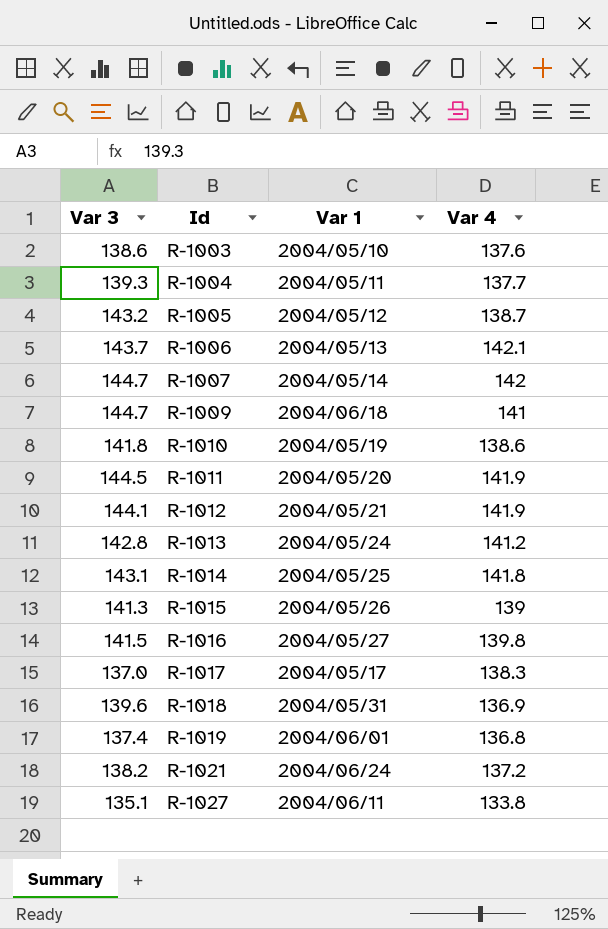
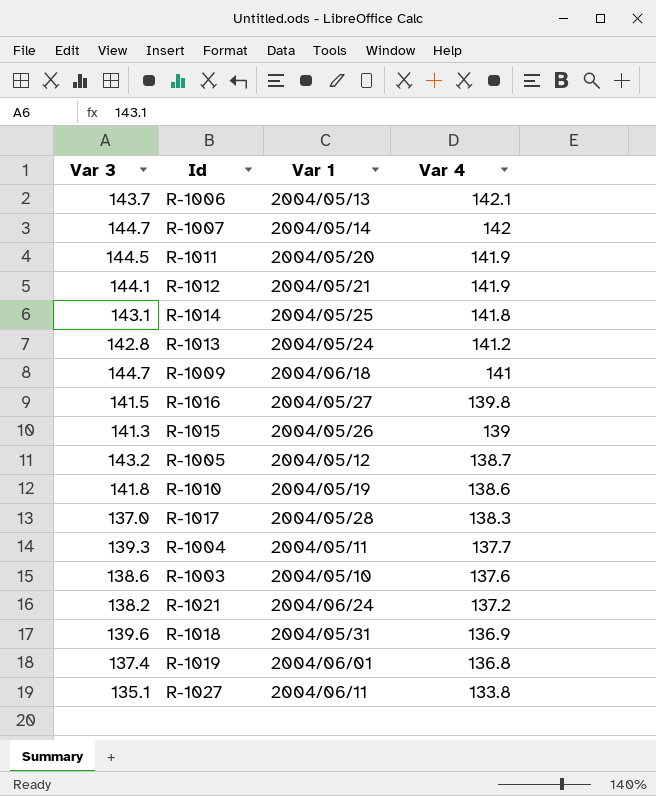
row order: Id ascending -> Var 4 descending
R-1017 | Var 1: 2004/05/17 -> 2004/05/28

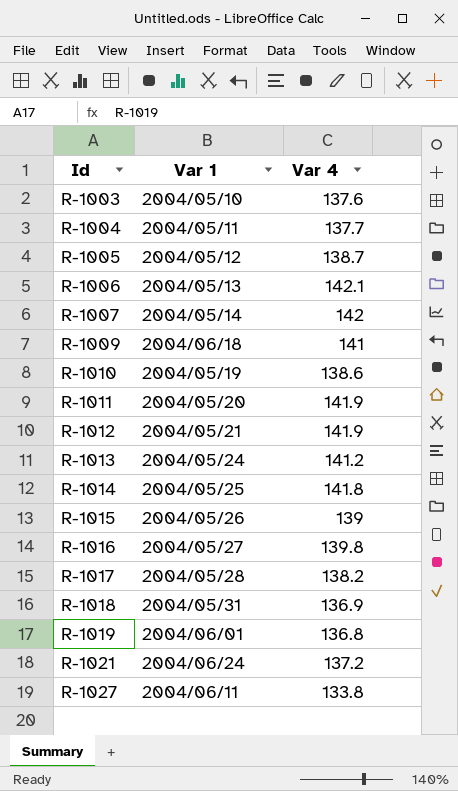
row order: Var 4 descending -> Id ascending
column Var 3 | position: 1 -> none
R-1017 | Var 4: 138.3 -> 138.2

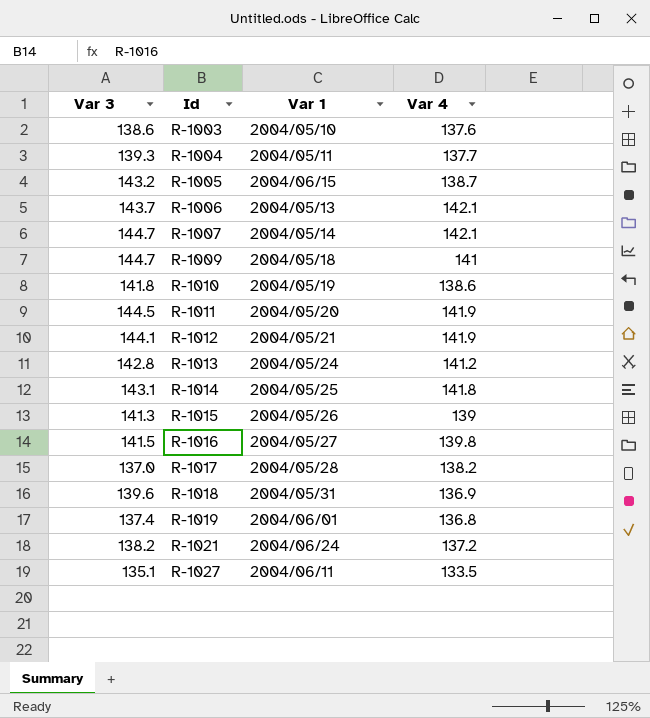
column Var 3 | position: none -> 1
R-1005 | Var 1: 2004/05/12 -> 2004/06/15
R-1007 | Var 4: 142 -> 142.1
R-1009 | Var 1: 2004/06/18 -> 2004/05/18
R-1027 | Var 4: 133.8 -> 133.5

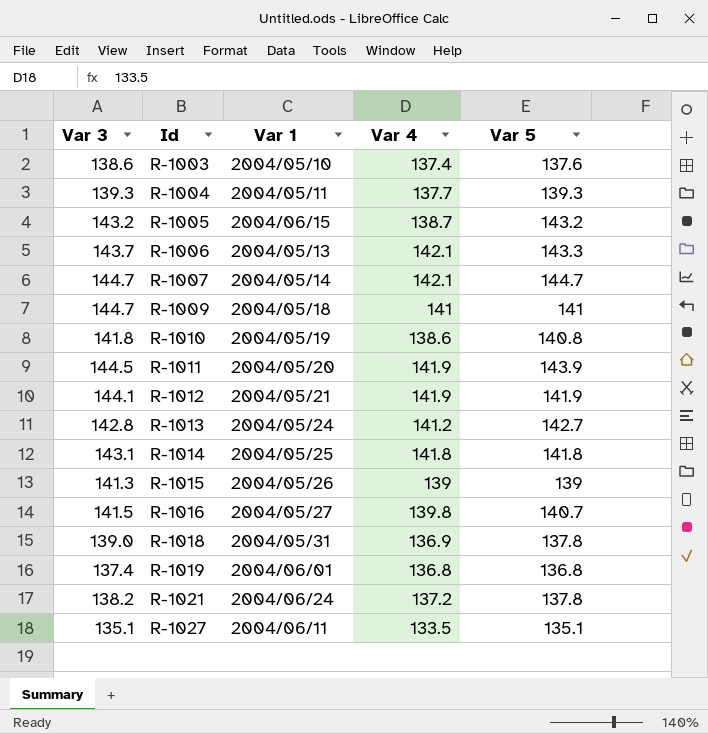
column Var 5 | position: none -> 5
row R-1017: 137.0 | 2004/05/28 | 138.2 -> none
R-1003 | Var 4: 137.6 -> 137.4
R-1018 | Var 3: 139.6 -> 139.0

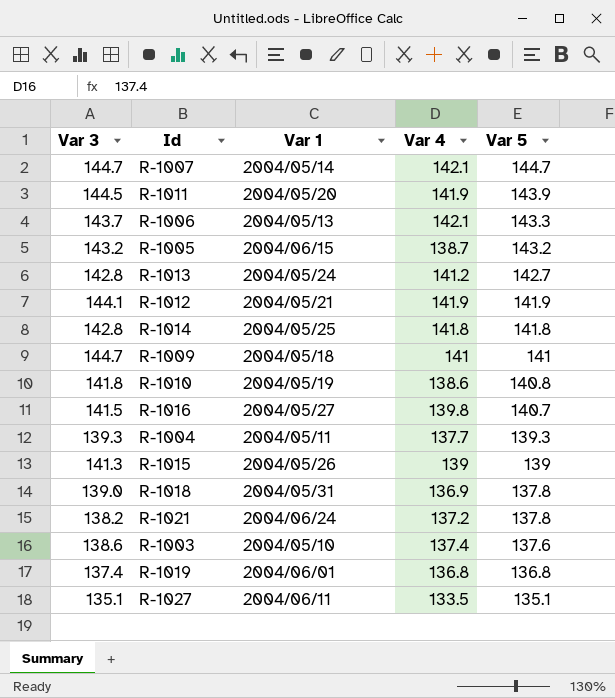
row order: Id ascending -> Var 5 descending
R-1014 | Var 3: 143.1 -> 142.8

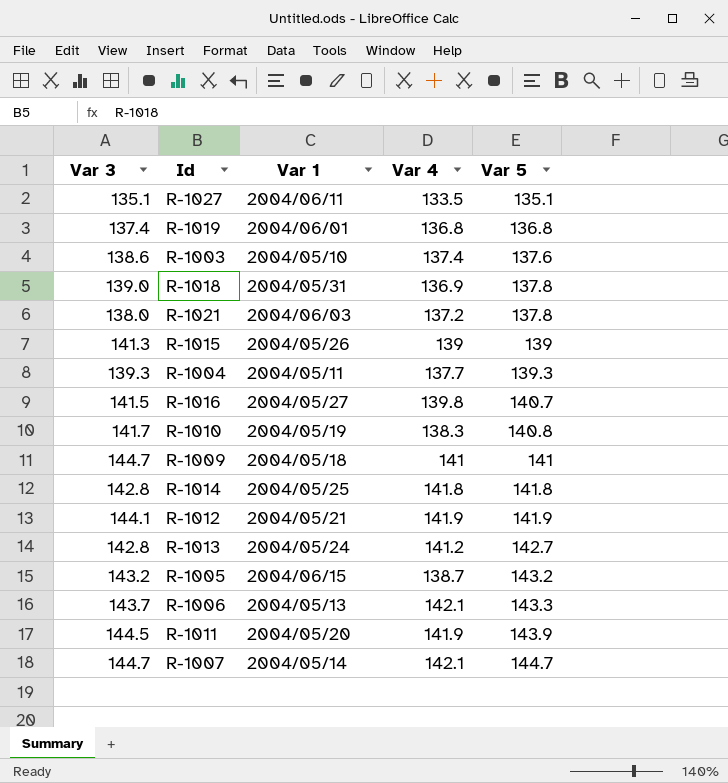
row order: Var 5 descending -> Var 5 ascending
R-1021 | Var 3: 138.2 -> 138.0
R-1021 | Var 1: 2004/06/24 -> 2004/06/03
R-1010 | Var 3: 141.8 -> 141.7
R-1010 | Var 4: 138.6 -> 138.3

